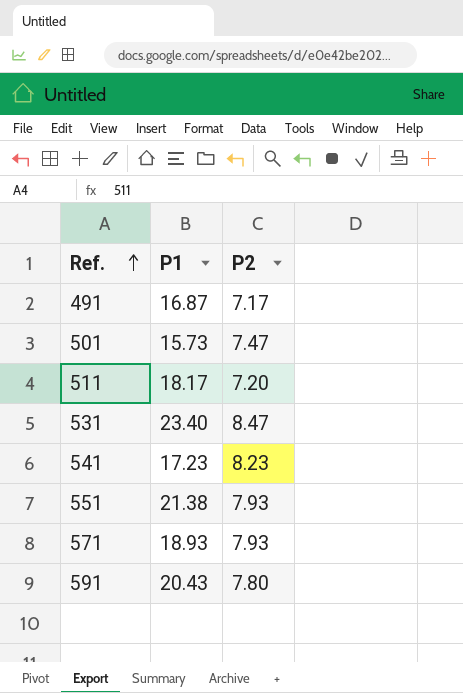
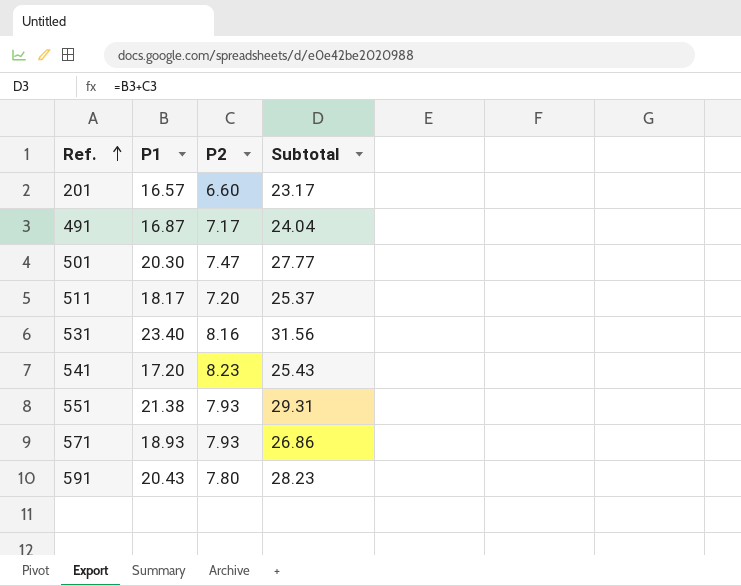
column Subtotal | formula: none -> [P1] + [P2]
row 201: none -> 16.57 | 6.60 | 23.17
501 | P1: 15.73 -> 20.30
531 | P2: 8.47 -> 8.16
541 | P1: 17.23 -> 17.20

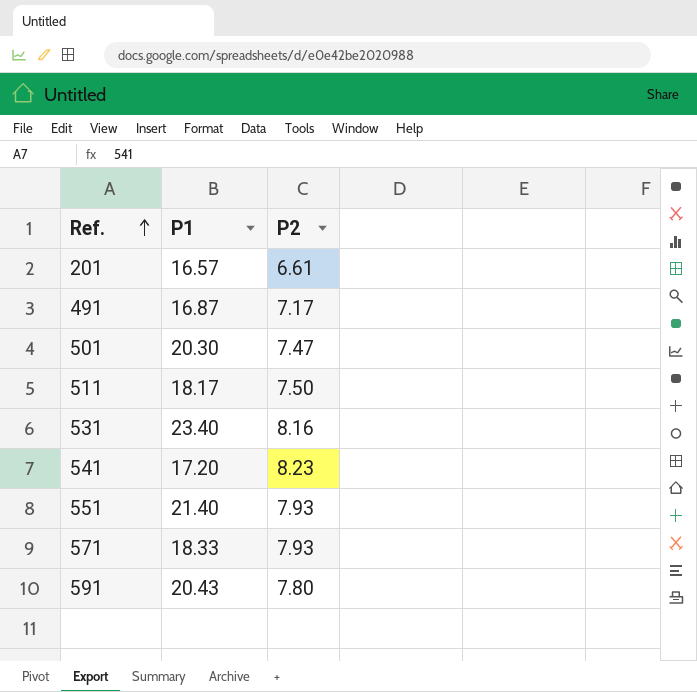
column Subtotal | formula: [P1] + [P2] -> none
201 | P2: 6.60 -> 6.61
511 | P2: 7.20 -> 7.50
551 | P1: 21.38 -> 21.40
571 | P1: 18.93 -> 18.33

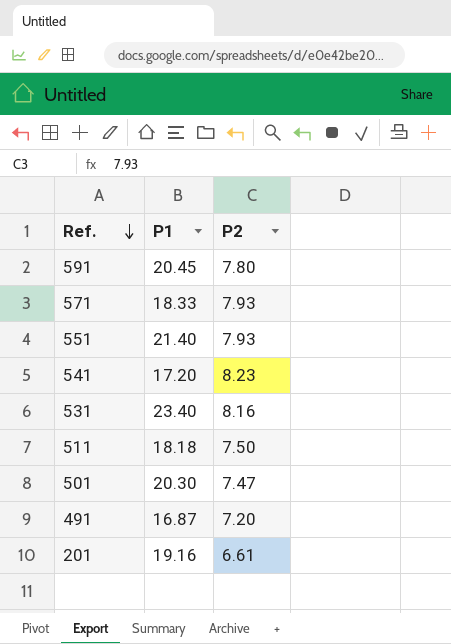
row order: Ref. ascending -> Ref. descending
591 | P1: 20.43 -> 20.45
511 | P1: 18.17 -> 18.18
491 | P2: 7.17 -> 7.20
201 | P1: 16.57 -> 19.16

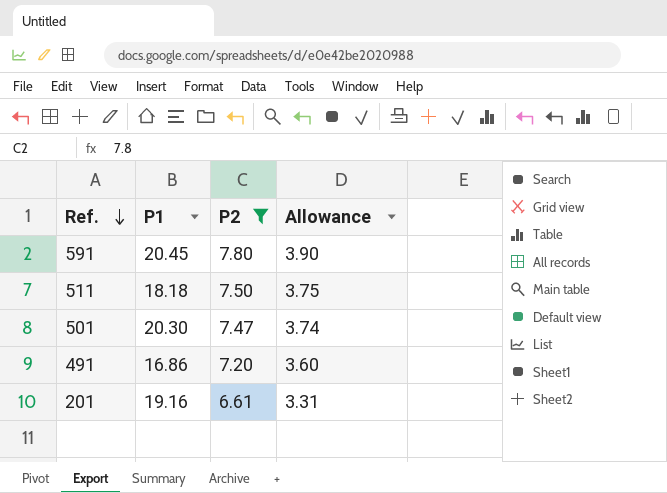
filter: none -> P2 <= 7.80
column Allowance | formula: none -> [P2] * 0.5
491 | P1: 16.87 -> 16.86

